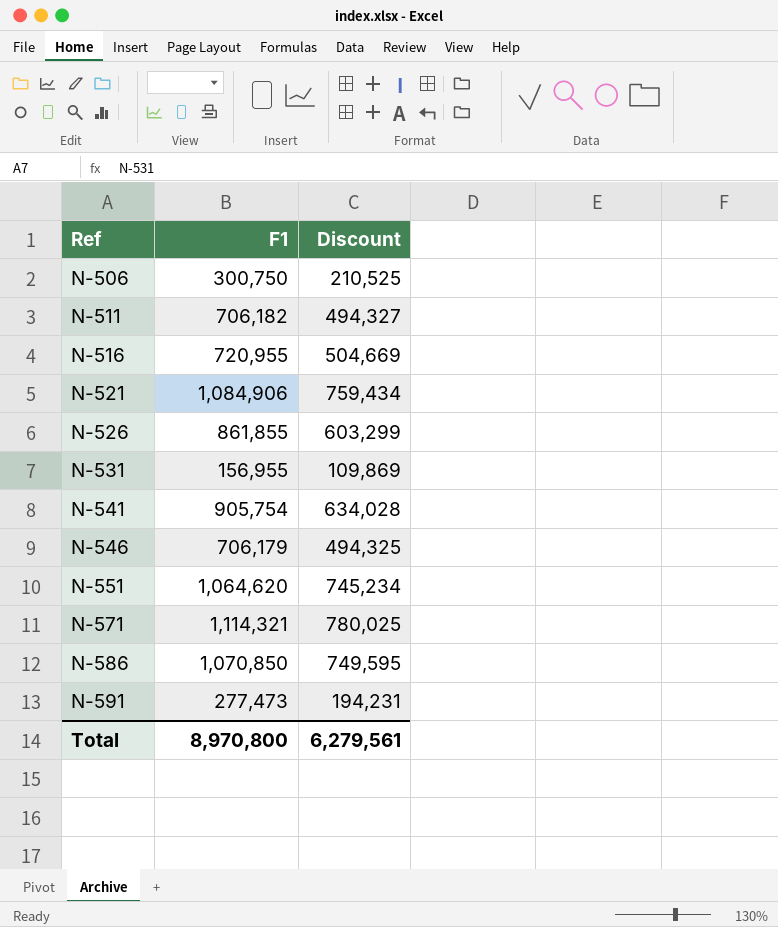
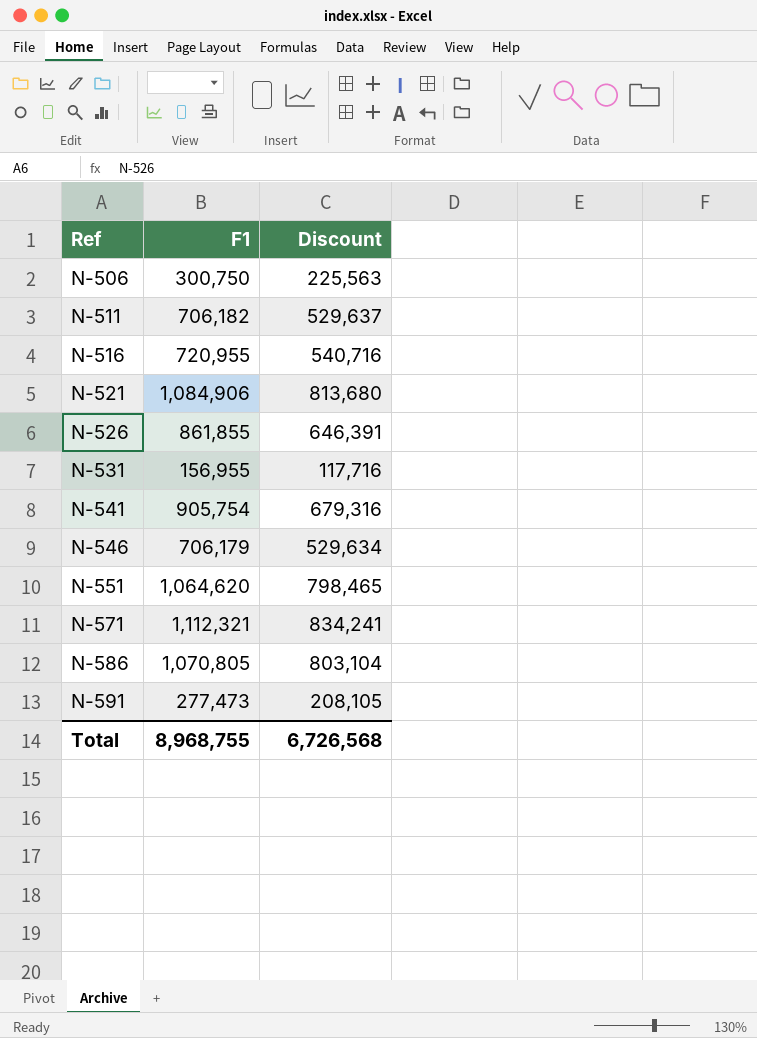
column Discount | formula: [F1] * 0.7 -> [F1] * 0.75
N-571 | F1: 1,114,321 -> 1,112,321
N-586 | F1: 1,070,850 -> 1,070,805
Total | F1: 8,970,800 -> 8,968,755
Total | Discount: 6,279,561 -> 6,726,568

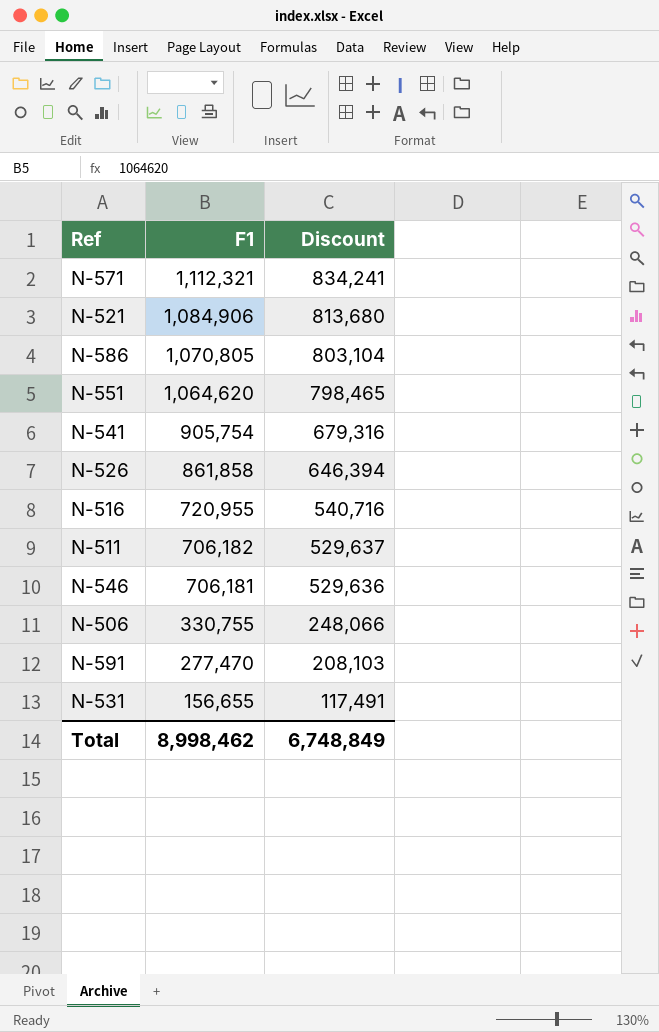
row order: Ref ascending -> F1 descending
N-526 | F1: 861,855 -> 861,858
N-526 | Discount: 646,391 -> 646,394
N-546 | F1: 706,179 -> 706,181
N-546 | Discount: 529,634 -> 529,636
N-506 | F1: 300,750 -> 330,755
N-506 | Discount: 225,563 -> 248,066
N-591 | F1: 277,473 -> 277,470
N-591 | Discount: 208,105 -> 208,103
N-531 | F1: 156,955 -> 156,655
N-531 | Discount: 117,716 -> 117,491
Total | F1: 8,968,755 -> 8,998,462
Total | Discount: 6,726,568 -> 6,748,849

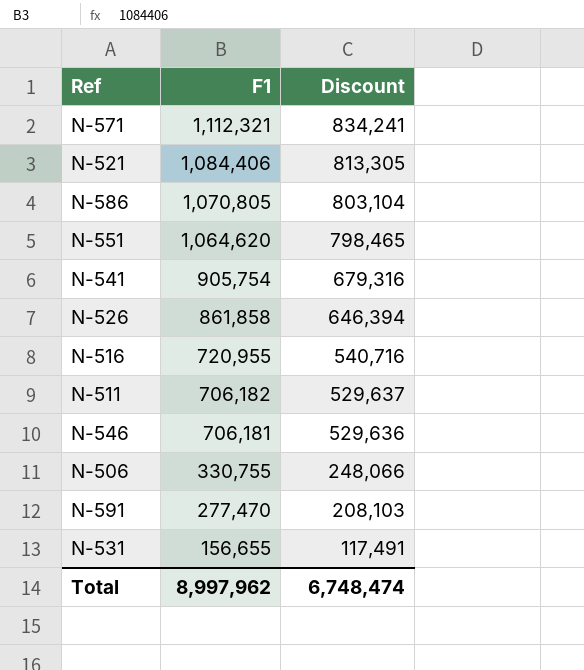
N-521 | F1: 1,084,906 -> 1,084,406
N-521 | Discount: 813,680 -> 813,305
Total | F1: 8,998,462 -> 8,997,962
Total | Discount: 6,748,849 -> 6,748,474

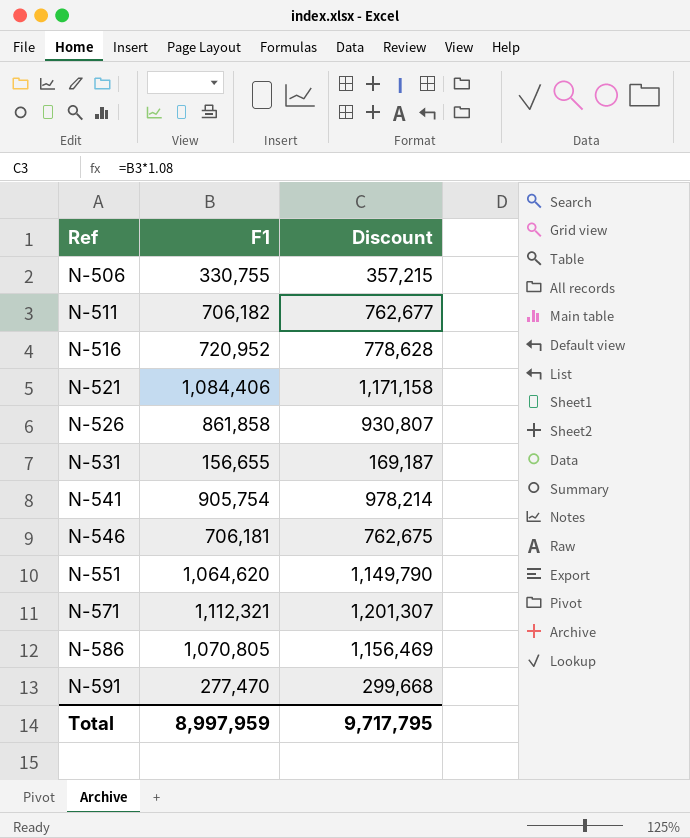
row order: F1 descending -> Ref ascending
column Discount | formula: [F1] * 0.75 -> [F1] * 1.08
N-516 | F1: 720,955 -> 720,952
Total | F1: 8,997,962 -> 8,997,959
Total | Discount: 6,748,474 -> 9,717,795

